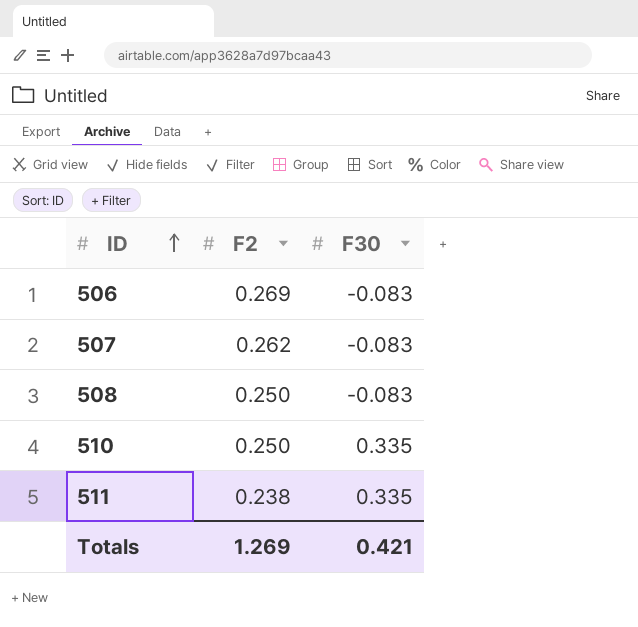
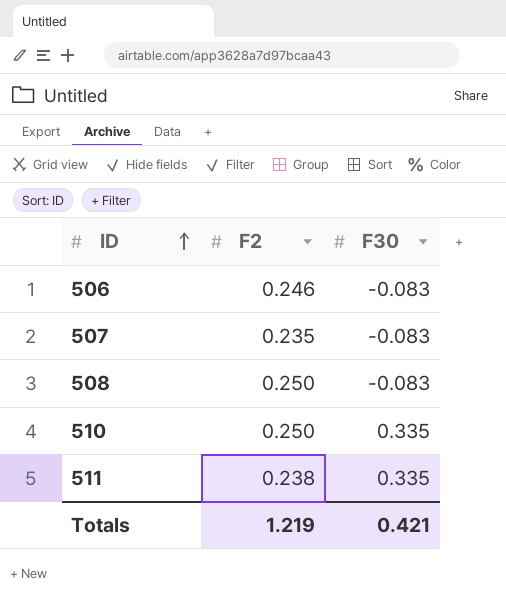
506 | F2: 0.269 -> 0.246
507 | F2: 0.262 -> 0.235
Totals | F2: 1.269 -> 1.219

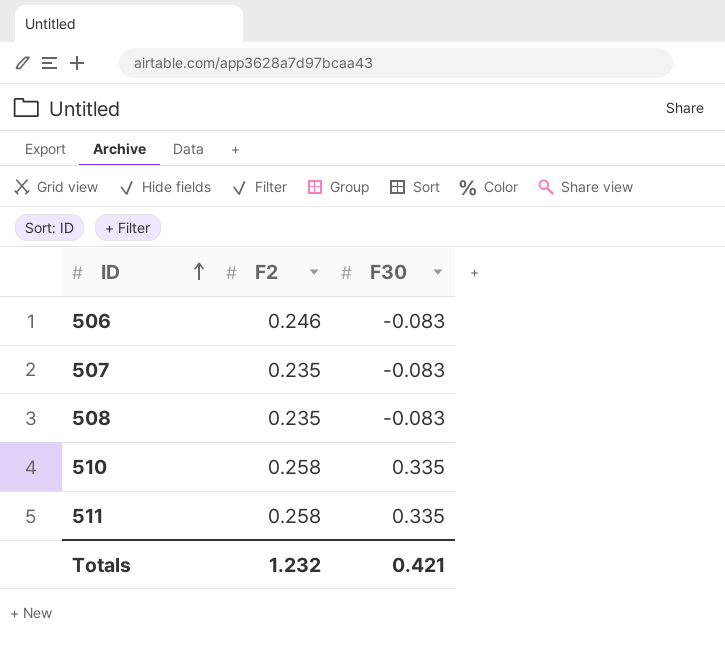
508 | F2: 0.250 -> 0.235
510 | F2: 0.250 -> 0.258
511 | F2: 0.238 -> 0.258
Totals | F2: 1.219 -> 1.232

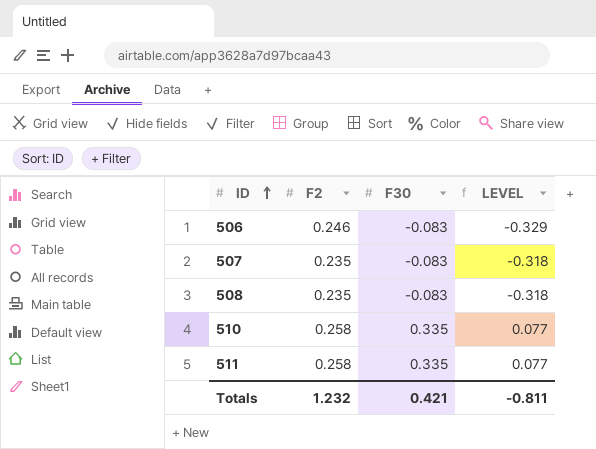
column LEVEL | formula: none -> [F30] - [F2]

